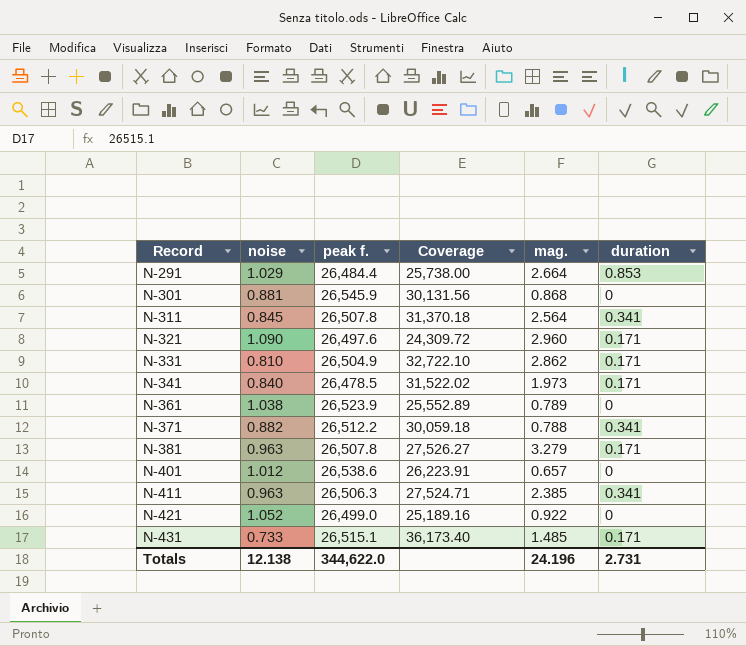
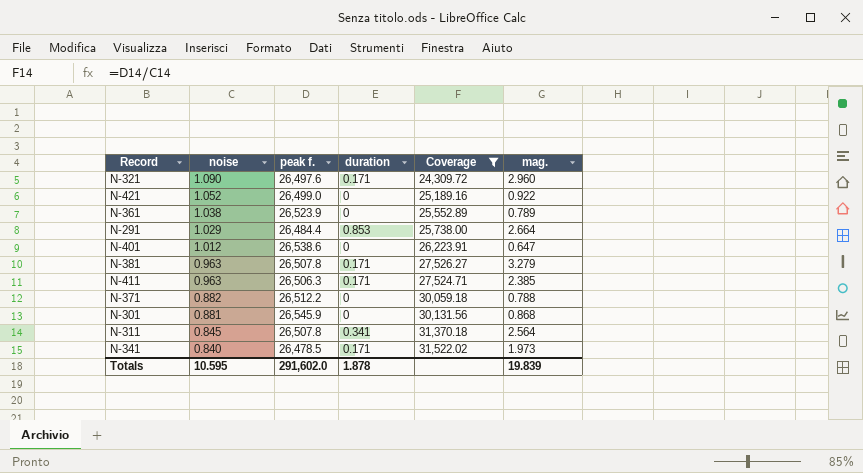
filter: none -> Coverage <= 31,522.02
row order: Record ascending -> noise descending
column duration | position: 6 -> 4
N-401 | mag.: 0.657 -> 0.647
N-411 | duration: 0.341 -> 0.171
N-371 | duration: 0.341 -> 0
Totals | noise: 12.138 -> 10.595
Totals | peak f.: 344,622.0 -> 291,602.0
Totals | duration: 2.731 -> 1.878
Totals | mag.: 24.196 -> 19.839

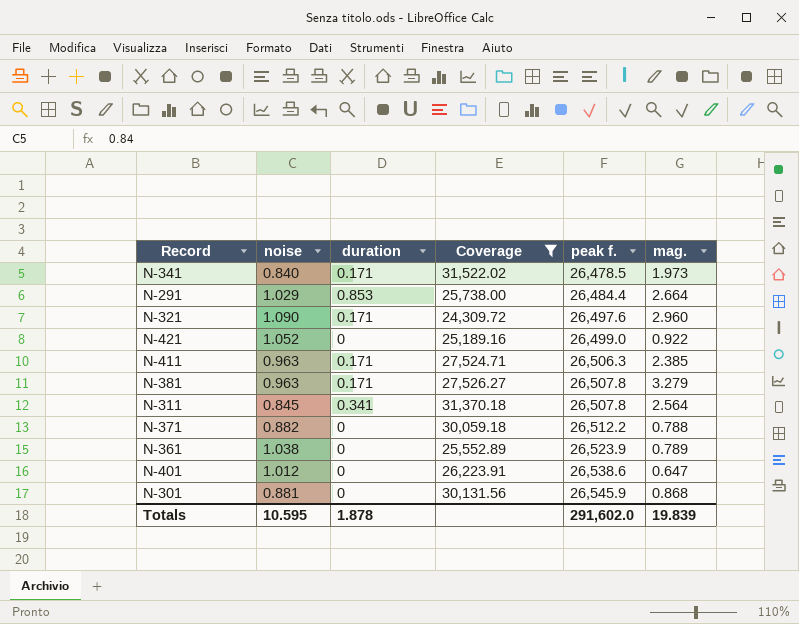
row order: noise descending -> peak f. ascending
column peak f. | position: 3 -> 5

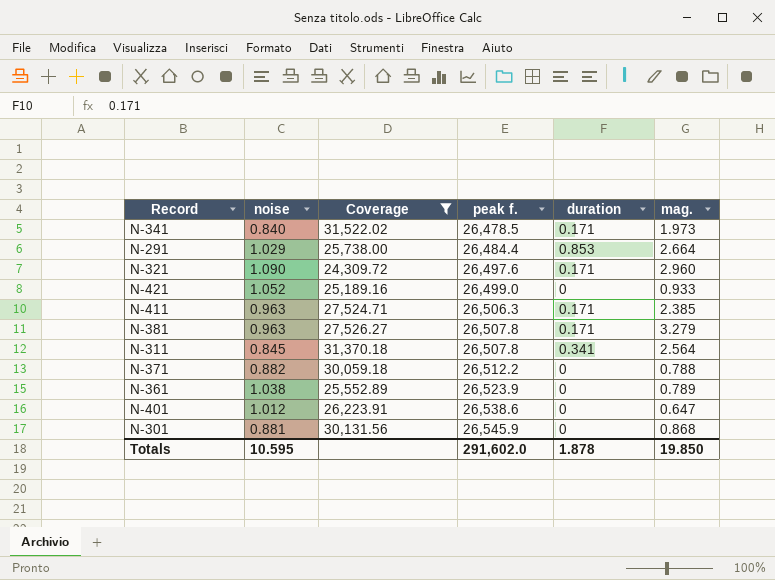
column duration | position: 3 -> 5
N-421 | mag.: 0.922 -> 0.933
Totals | mag.: 19.839 -> 19.850

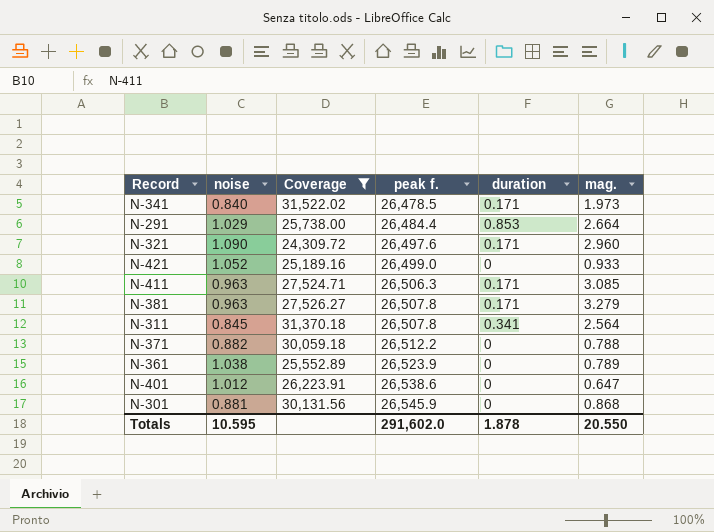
N-411 | mag.: 2.385 -> 3.085
Totals | mag.: 19.850 -> 20.550

